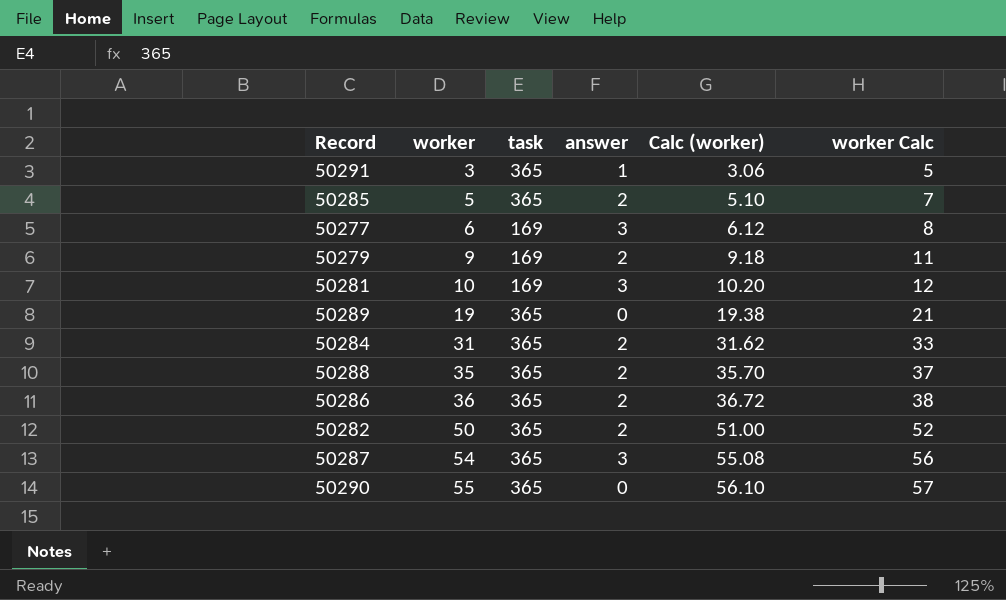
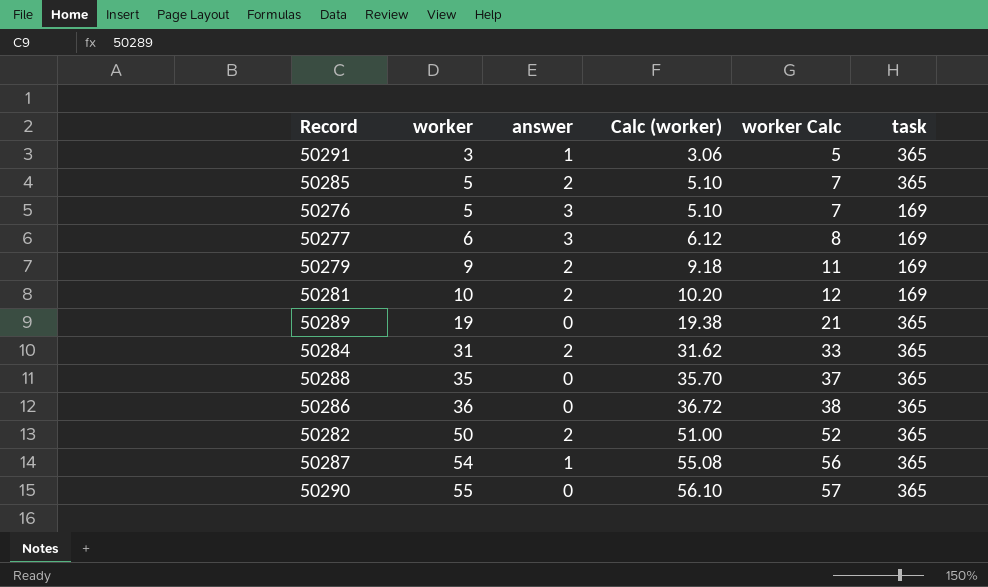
column task | position: 3 -> 6
row 50276: none -> 5 | 3 | 5.10 | 7 | 169
50281 | answer: 3 -> 2
50288 | answer: 2 -> 0
50286 | answer: 2 -> 0
50287 | answer: 3 -> 1

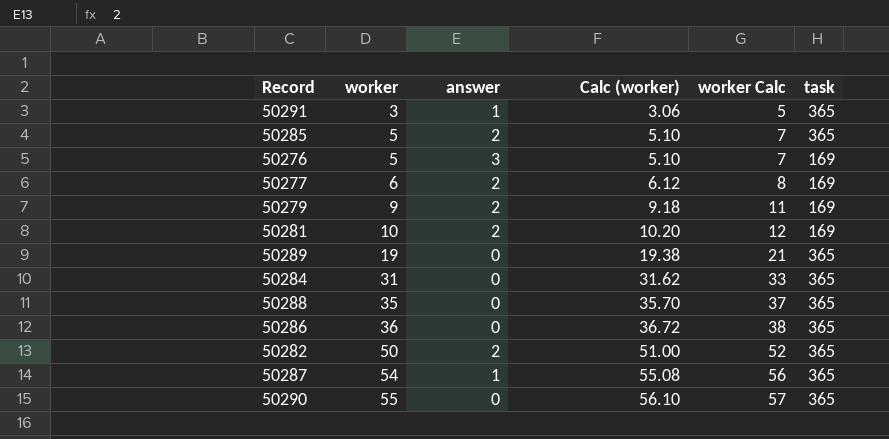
50277 | answer: 3 -> 2
50284 | answer: 2 -> 0

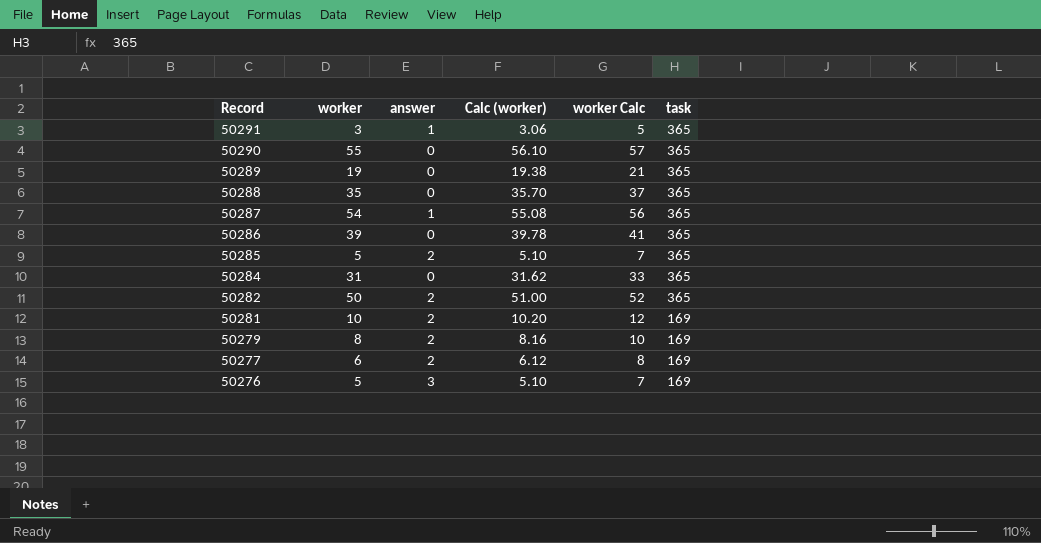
row order: worker ascending -> Record descending
50286 | worker: 36 -> 39
50286 | Calc (worker): 36.72 -> 39.78
50286 | worker Calc: 38 -> 41
50279 | worker: 9 -> 8
50279 | Calc (worker): 9.18 -> 8.16
50279 | worker Calc: 11 -> 10

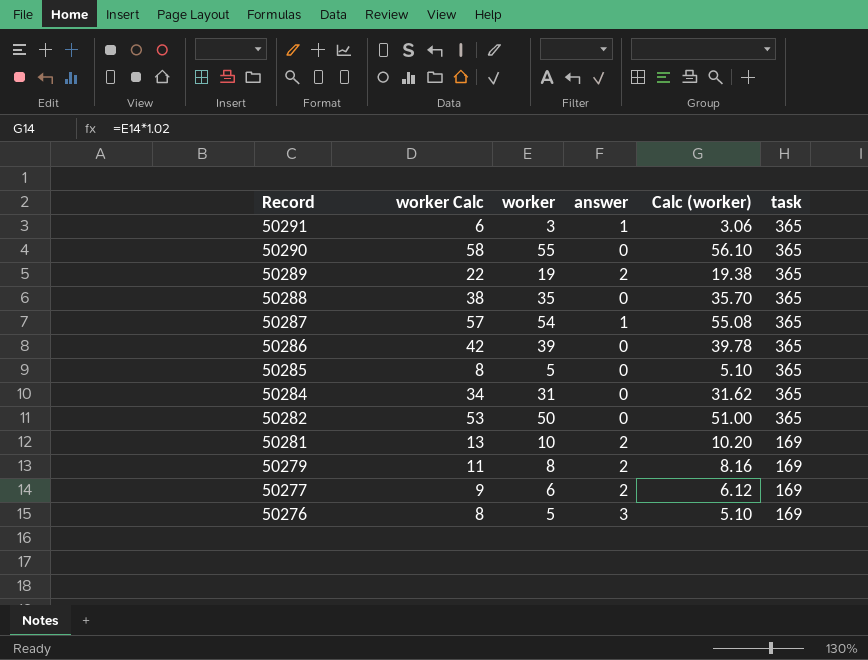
column worker Calc | formula: [worker] + 2 -> [worker] + 3
column worker Calc | position: 5 -> 2
50289 | answer: 0 -> 2
50285 | answer: 2 -> 0
50282 | answer: 2 -> 0

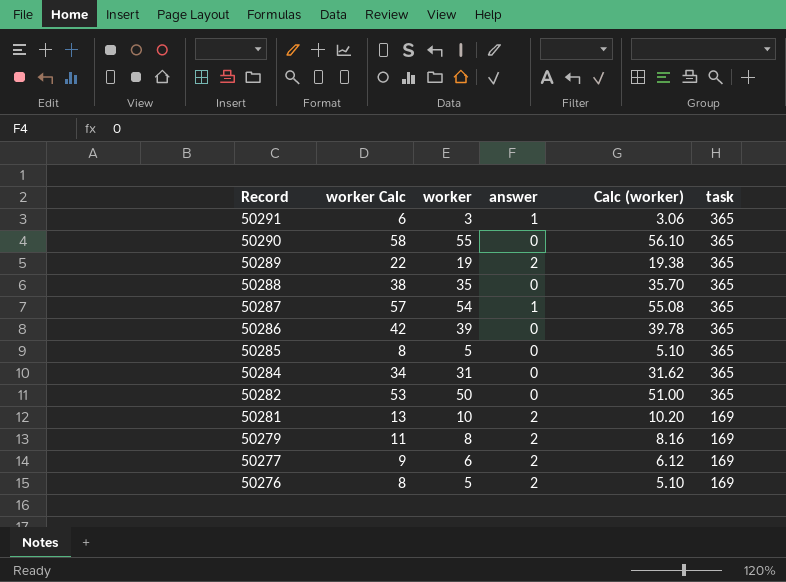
50276 | answer: 3 -> 2

